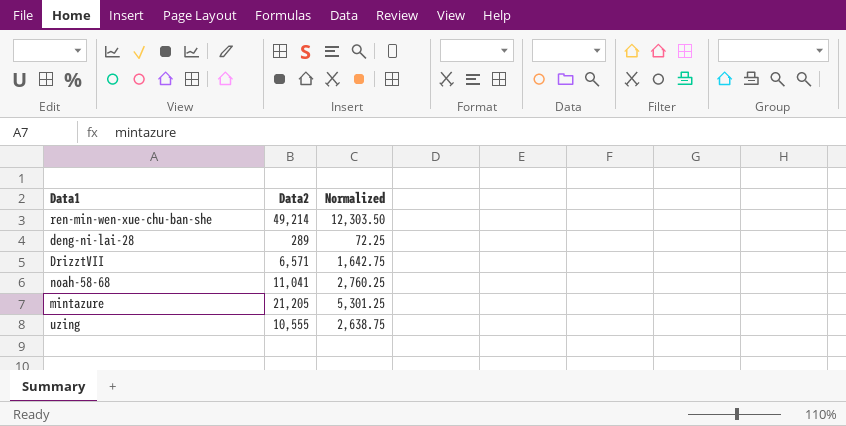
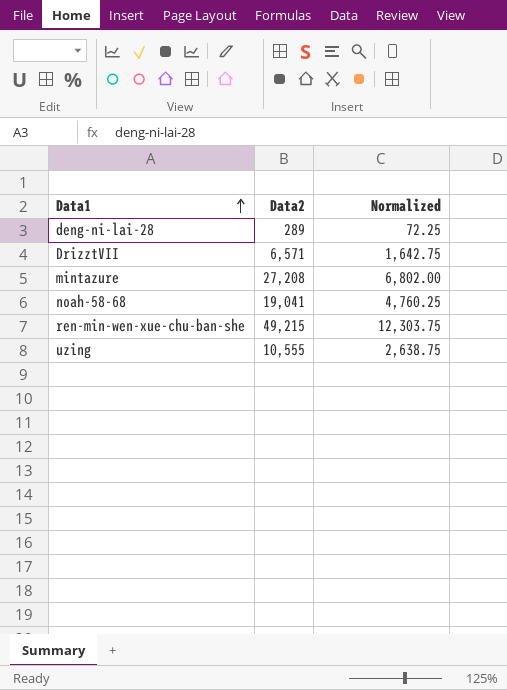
row order: none -> Data1 ascending
mintazure | Data2: 21,205 -> 27,208
mintazure | Normalized: 5,301.25 -> 6,802.00
noah-58-68 | Data2: 11,041 -> 19,041
noah-58-68 | Normalized: 2,760.25 -> 4,760.25
ren-min-wen-xue-chu-ban-she | Data2: 49,214 -> 49,215
ren-min-wen-xue-chu-ban-she | Normalized: 12,303.50 -> 12,303.75

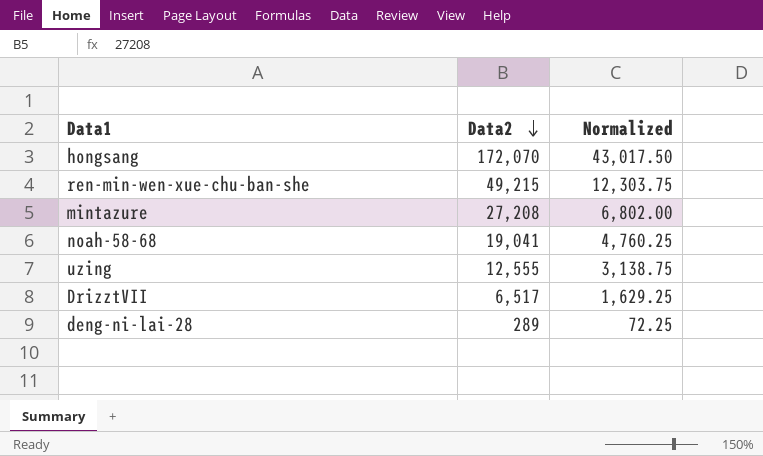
row order: Data1 ascending -> Data2 descending
row hongsang: none -> 172,070 | 43,017.50
uzing | Data2: 10,555 -> 12,555
uzing | Normalized: 2,638.75 -> 3,138.75
DrizztVII | Data2: 6,571 -> 6,517
DrizztVII | Normalized: 1,642.75 -> 1,629.25

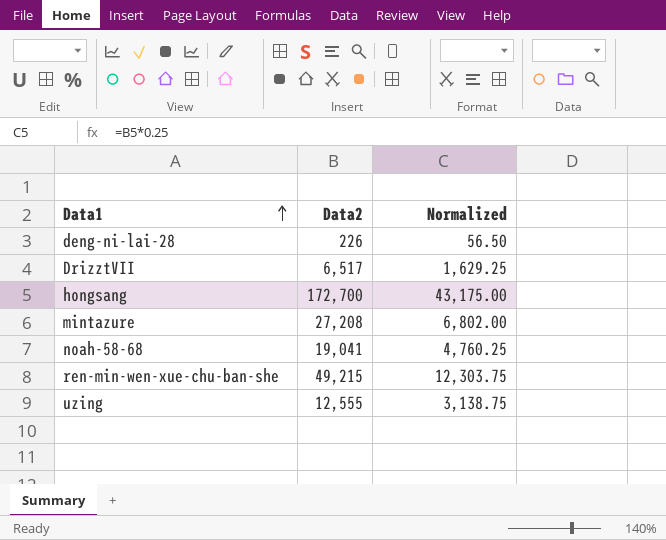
row order: Data2 descending -> Data1 ascending
deng-ni-lai-28 | Data2: 289 -> 226
deng-ni-lai-28 | Normalized: 72.25 -> 56.50
hongsang | Data2: 172,070 -> 172,700
hongsang | Normalized: 43,017.50 -> 43,175.00

